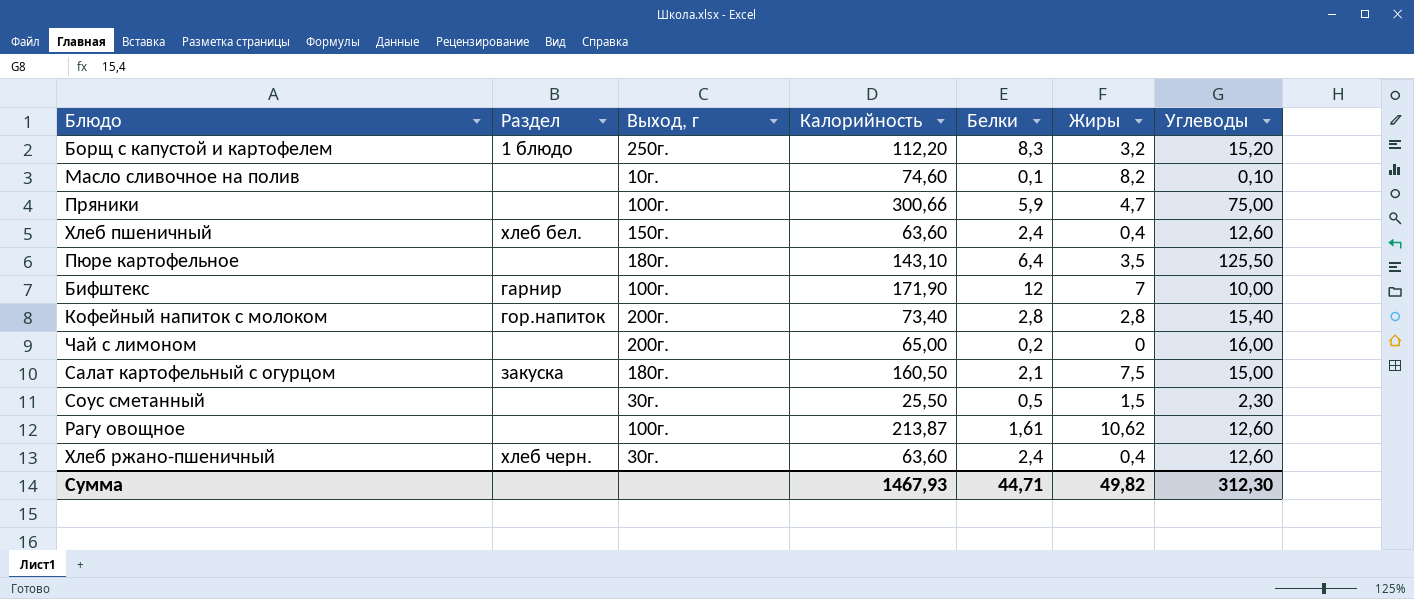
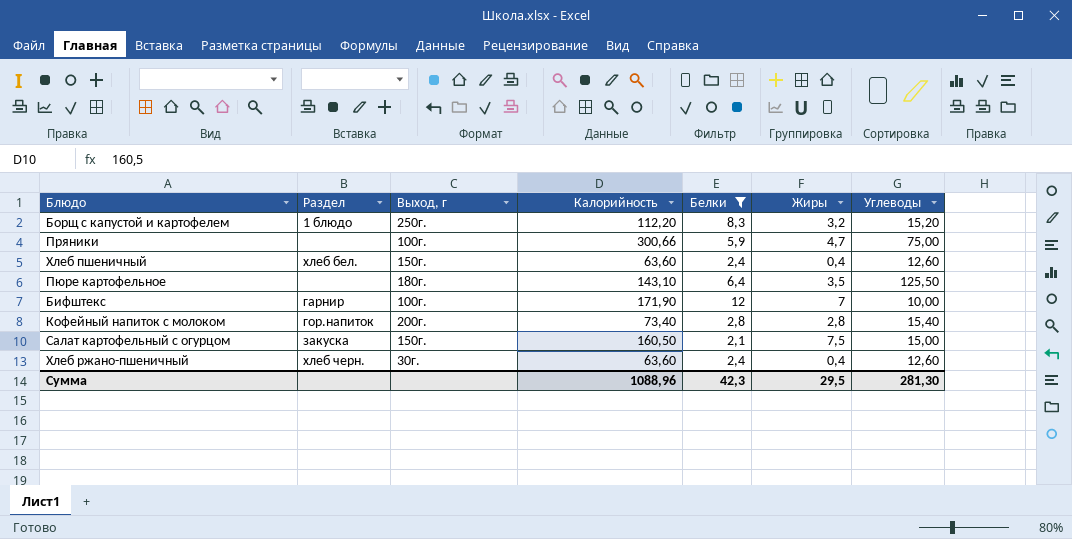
filter: none -> Белки >= 2,1
Салат картофельный с огурцом | Выход, г: 180г. -> 150г.
Сумма | Калорийность: 1467,93 -> 1088,96
Сумма | Белки: 44,71 -> 42,3
Сумма | Жиры: 49,82 -> 29,5
Сумма | Углеводы: 312,30 -> 281,30

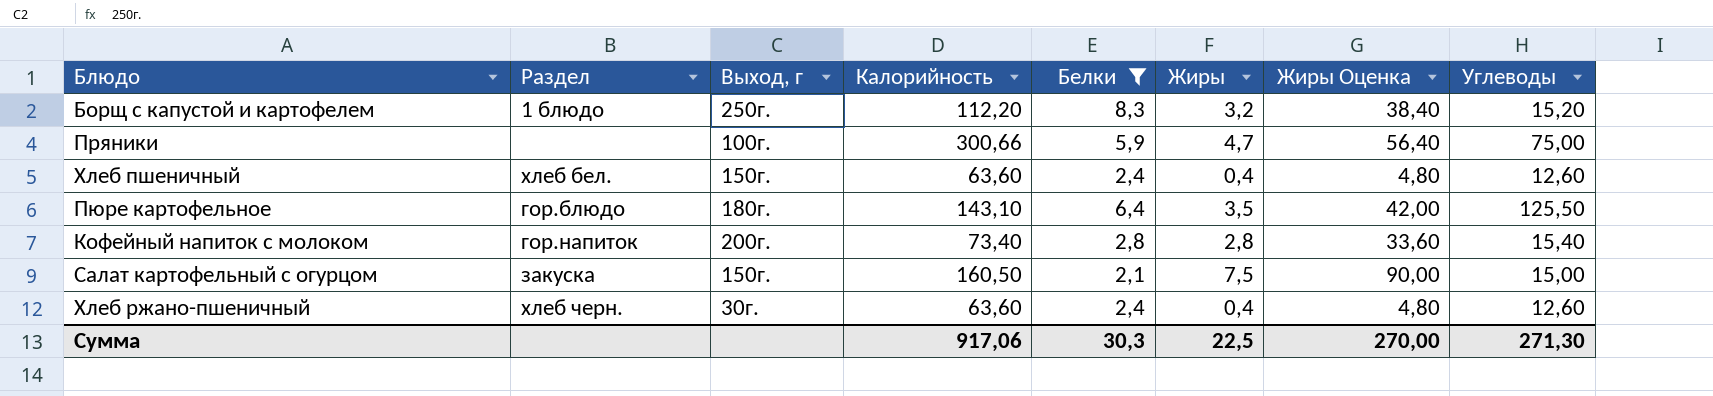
column Жиры Оценка | formula: none -> [Жиры] * 12
row Бифштекс: гарнир | 100г. | 171,90 | 12 | 7 | 10,00 -> none
Пюре картофельное | Раздел: none -> гор.блюдо
Сумма | Калорийность: 1088,96 -> 917,06
Сумма | Белки: 42,3 -> 30,3
Сумма | Жиры: 29,5 -> 22,5
Сумма | Углеводы: 281,30 -> 271,30

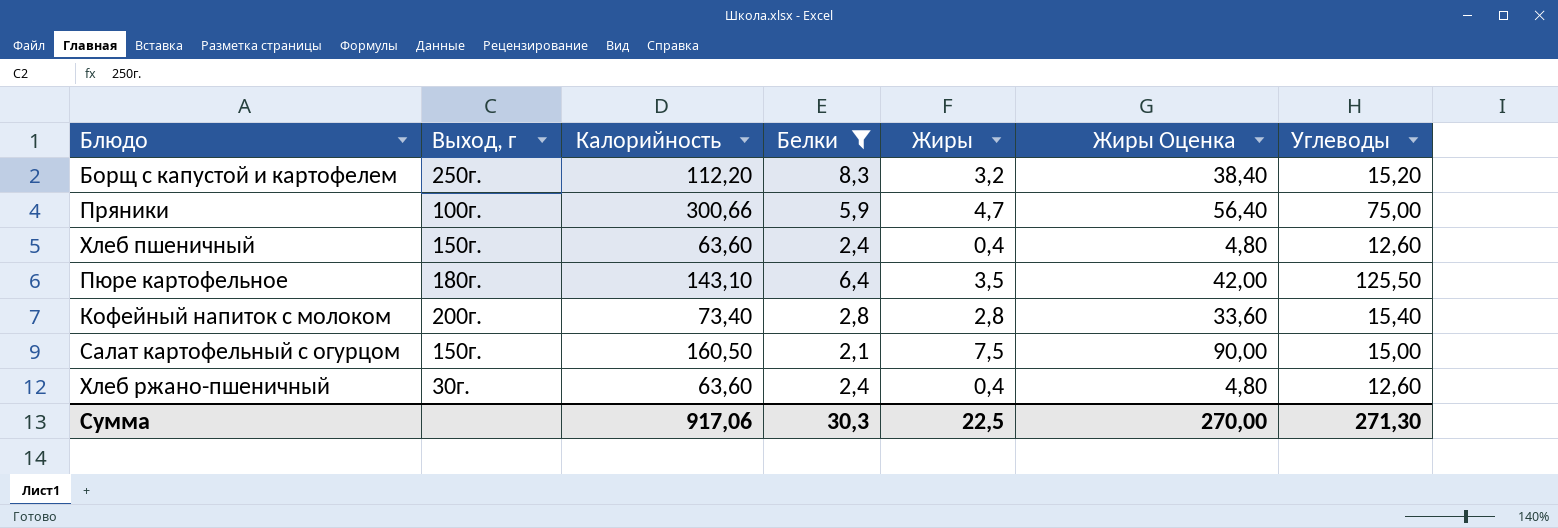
column Раздел | position: 2 -> none

